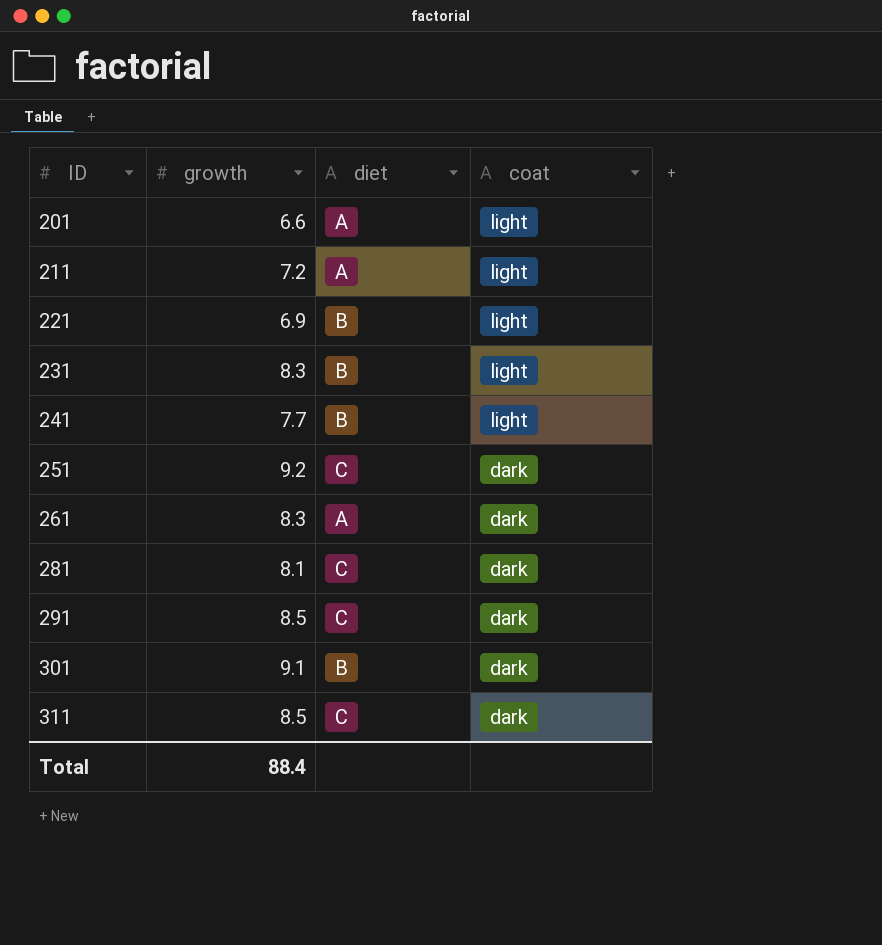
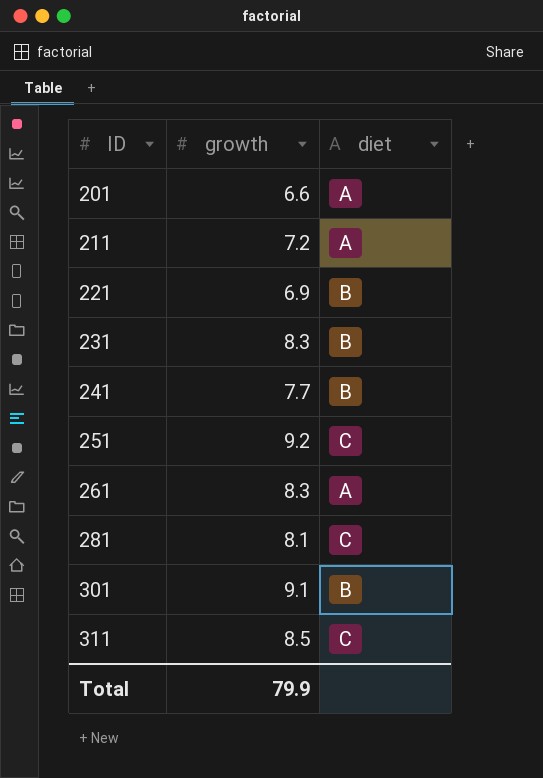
column coat | position: 4 -> none
row 291: 8.5 | C | dark -> none
Total | growth: 88.4 -> 79.9

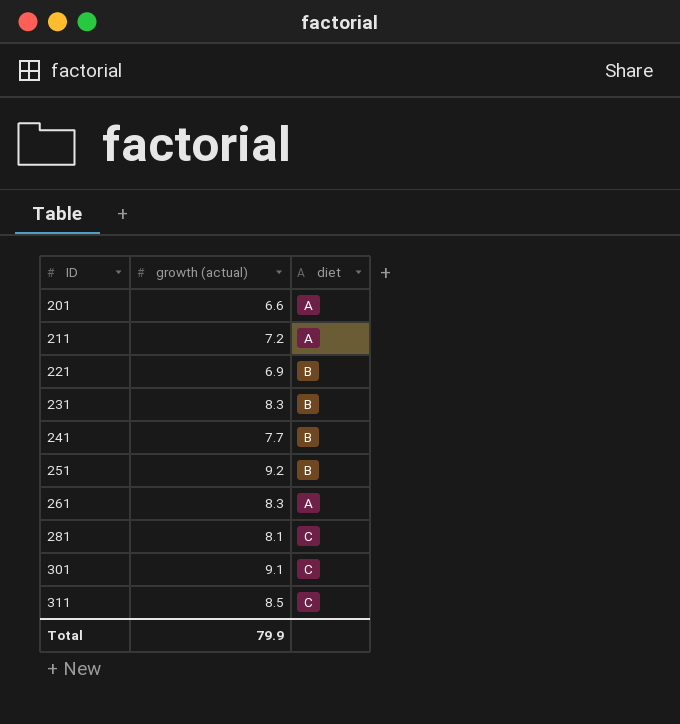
column name: growth -> growth (actual)
251 | diet: C -> B
301 | diet: B -> C

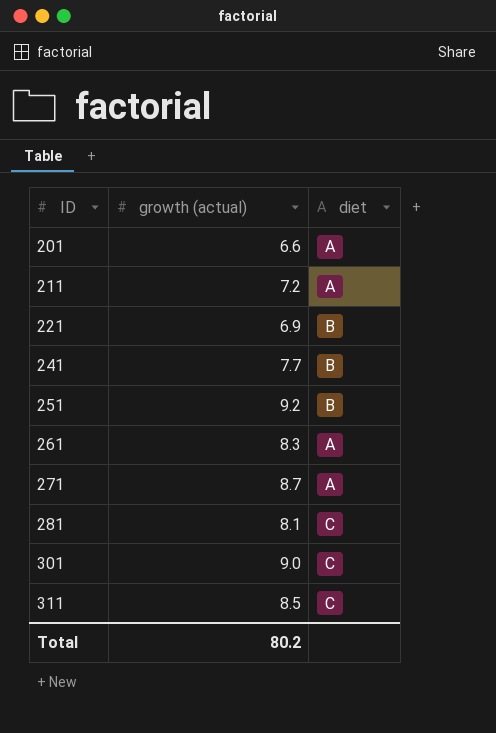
row 231: 8.3 | B -> none
row 271: none -> 8.7 | A
301 | growth (actual): 9.1 -> 9.0
Total | growth (actual): 79.9 -> 80.2

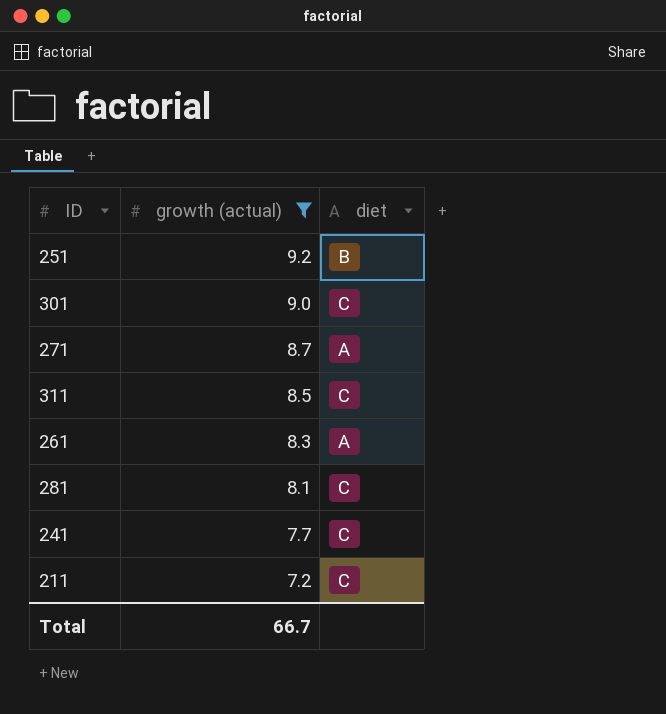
filter: none -> growth (actual) >= 7.2
row order: ID ascending -> growth (actual) descending
241 | diet: B -> C
211 | diet: A -> C
Total | growth (actual): 80.2 -> 66.7

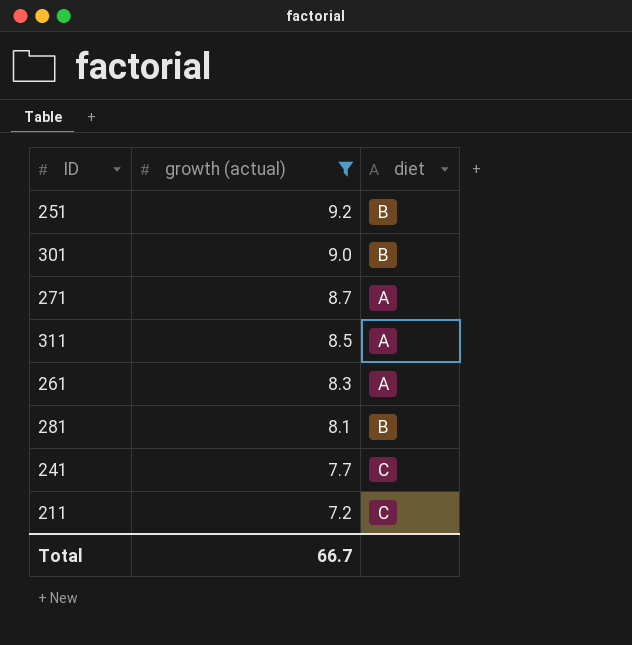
301 | diet: C -> B
311 | diet: C -> A
281 | diet: C -> B

